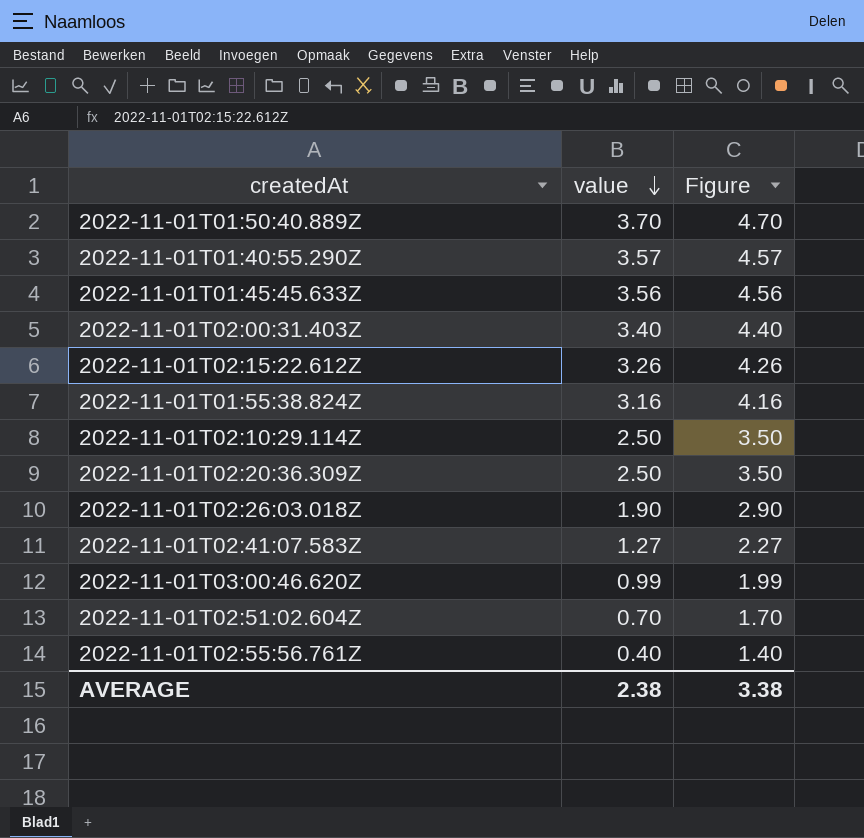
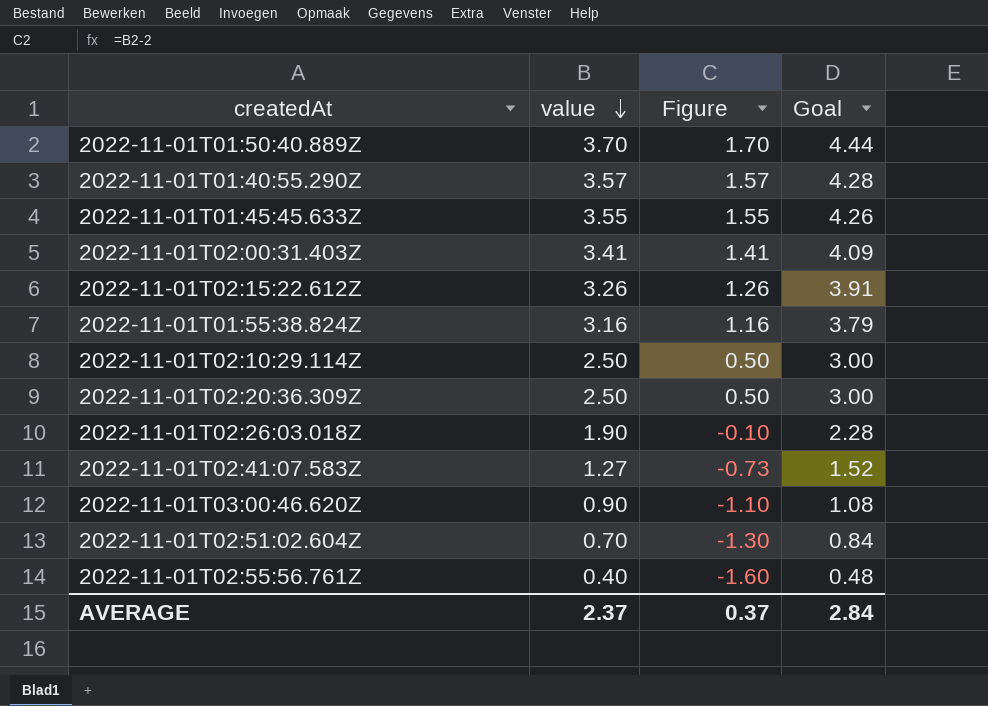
column Figure | formula: [value] + 1 -> [value] - 2
column Goal | formula: none -> [value] * 1.2
2022-11-01T01:45:45.633Z | value: 3.56 -> 3.55
2022-11-01T02:00:31.403Z | value: 3.40 -> 3.41
2022-11-01T03:00:46.620Z | value: 0.99 -> 0.90
AVERAGE | value: 2.38 -> 2.37
AVERAGE | Figure: 3.38 -> 0.37

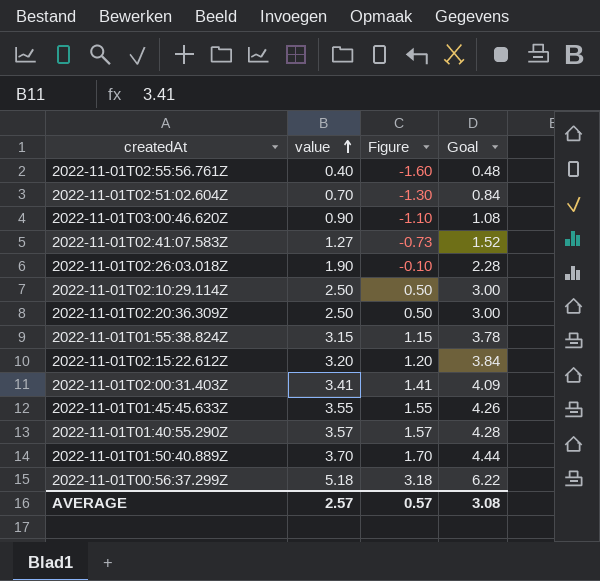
row order: value descending -> value ascending
2022-11-01T01:55:38.824Z | value: 3.16 -> 3.15
2022-11-01T01:55:38.824Z | Figure: 1.16 -> 1.15
2022-11-01T01:55:38.824Z | Goal: 3.79 -> 3.78
2022-11-01T02:15:22.612Z | value: 3.26 -> 3.20
2022-11-01T02:15:22.612Z | Figure: 1.26 -> 1.20
2022-11-01T02:15:22.612Z | Goal: 3.91 -> 3.84
row 2022-11-01T00:56:37.299Z: none -> 5.18 | 3.18 | 6.22
AVERAGE | value: 2.37 -> 2.57
AVERAGE | Figure: 0.37 -> 0.57
AVERAGE | Goal: 2.84 -> 3.08

